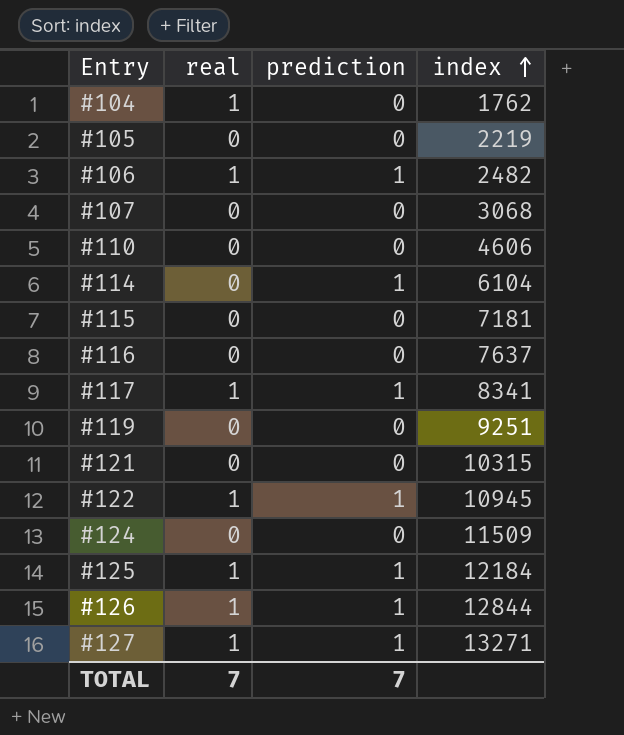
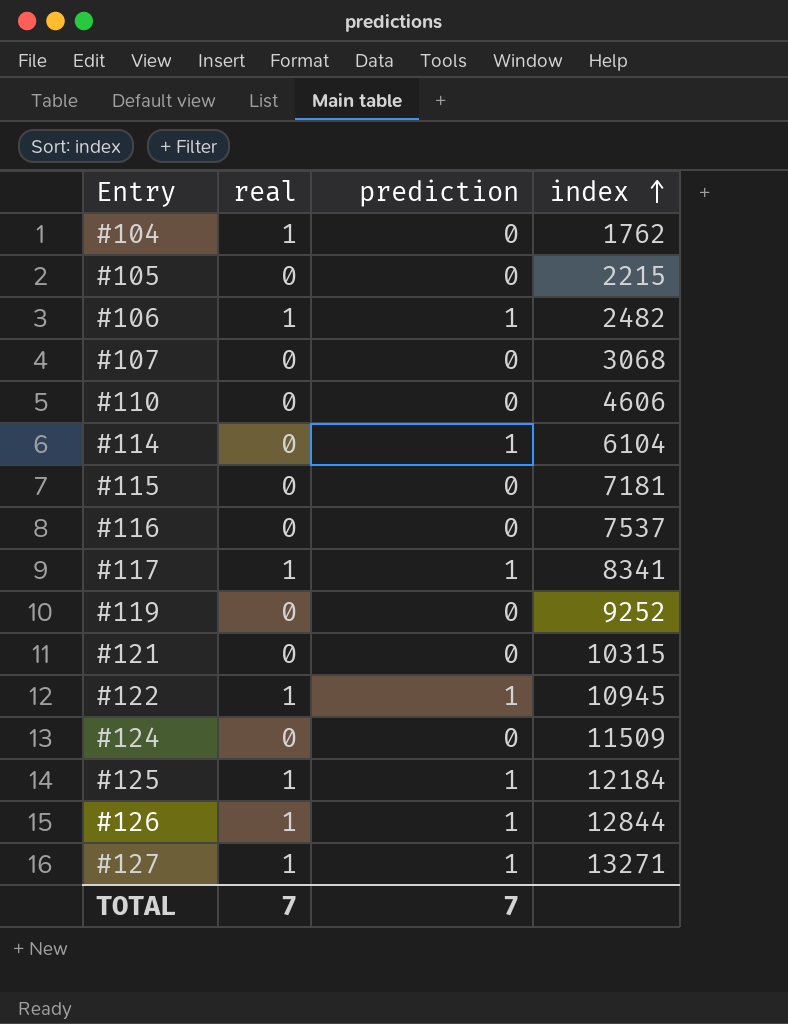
#105 | index: 2219 -> 2215
#116 | index: 7637 -> 7537
#119 | index: 9251 -> 9252

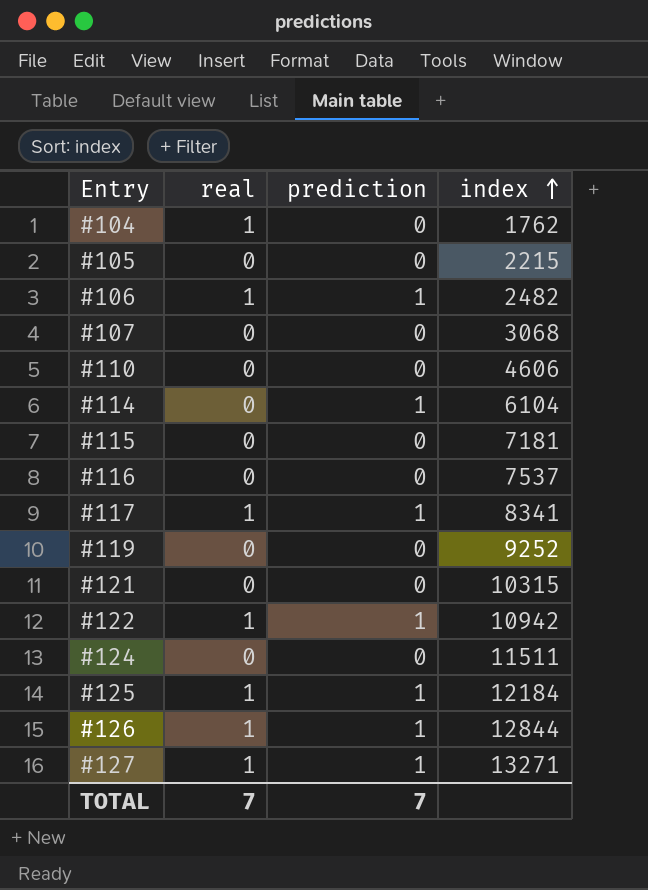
#122 | index: 10945 -> 10942
#124 | index: 11509 -> 11511

